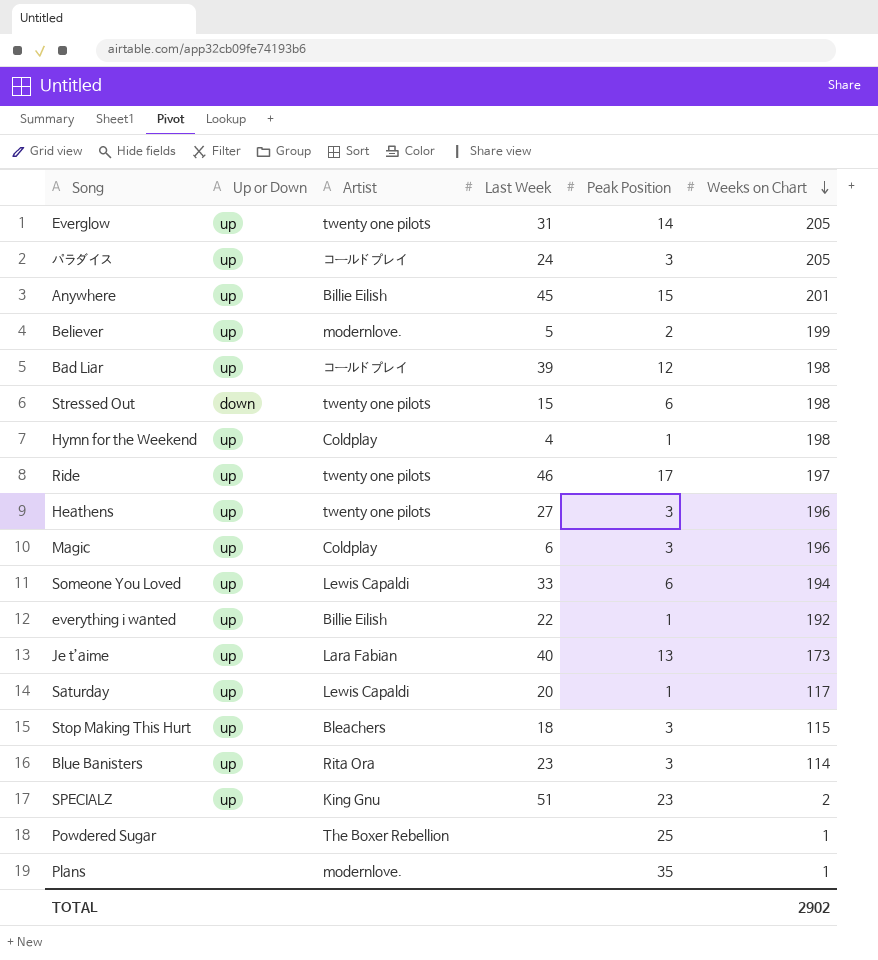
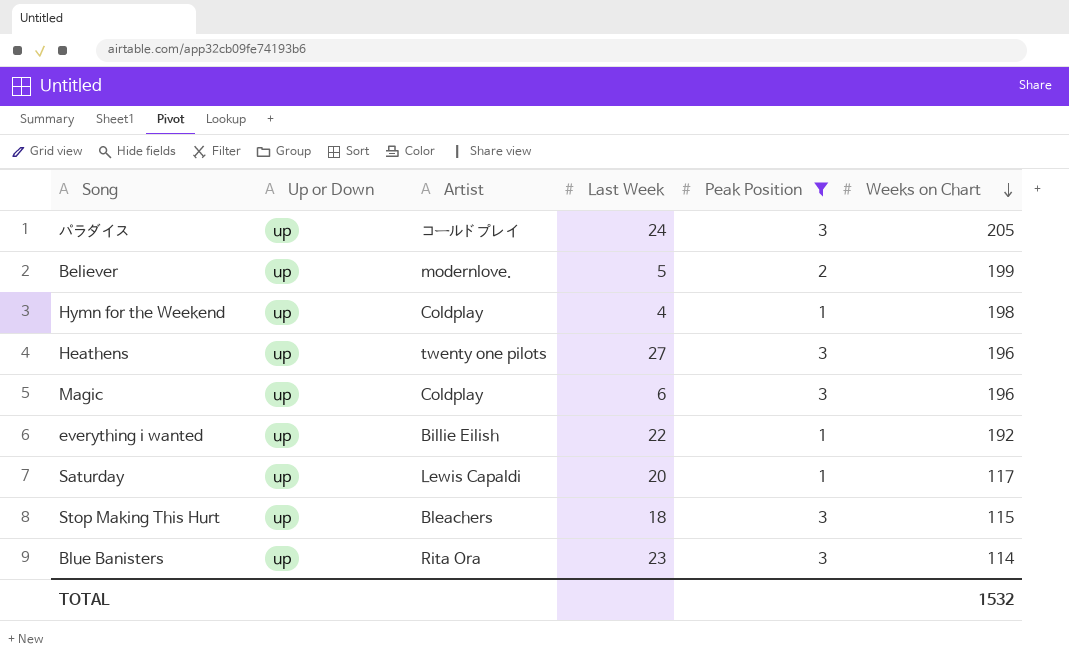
filter: none -> Peak Position <= 3
TOTAL | Weeks on Chart: 2902 -> 1532

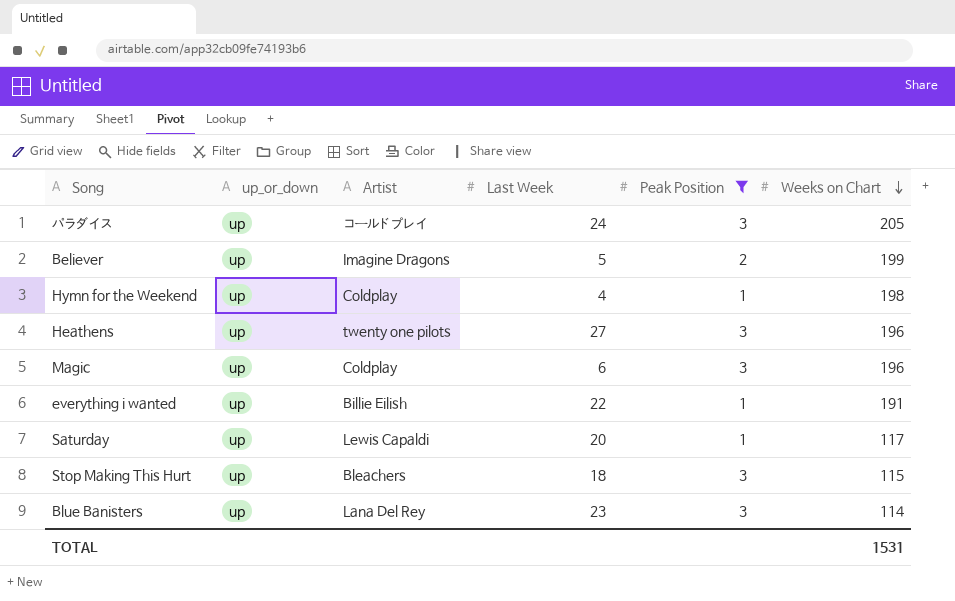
column name: Up or Down -> up_or_down
Believer | Artist: modernlove. -> Imagine Dragons
everything i wanted | Weeks on Chart: 192 -> 191
Blue Banisters | Artist: Rita Ora -> Lana Del Rey
TOTAL | Weeks on Chart: 1532 -> 1531

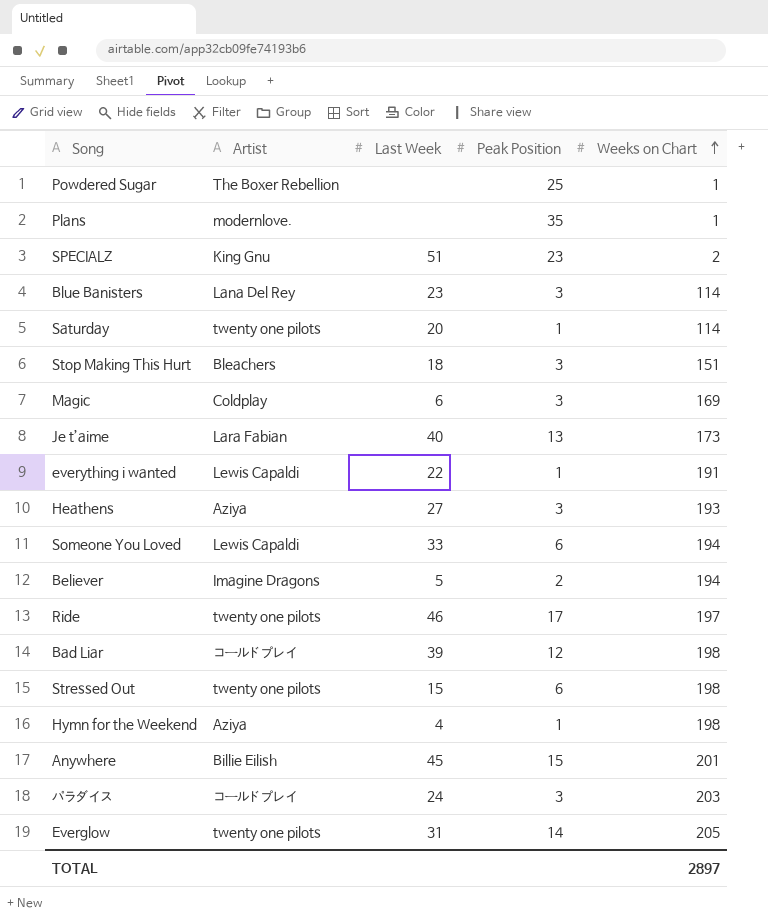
filter: Peak Position <= 3 -> none
row order: Weeks on Chart descending -> Weeks on Chart ascending
column up_or_down | position: 2 -> none
Saturday | Artist: Lewis Capaldi -> twenty one pilots
Saturday | Weeks on Chart: 117 -> 114
Stop Making This Hurt | Weeks on Chart: 115 -> 151
Magic | Weeks on Chart: 196 -> 169
everything i wanted | Artist: Billie Eilish -> Lewis Capaldi
Heathens | Artist: twenty one pilots -> Aziya
Heathens | Weeks on Chart: 196 -> 193
Believer | Weeks on Chart: 199 -> 194
Hymn for the Weekend | Artist: Coldplay -> Aziya
パラダイス | Weeks on Chart: 205 -> 203
TOTAL | Weeks on Chart: 1531 -> 2897

